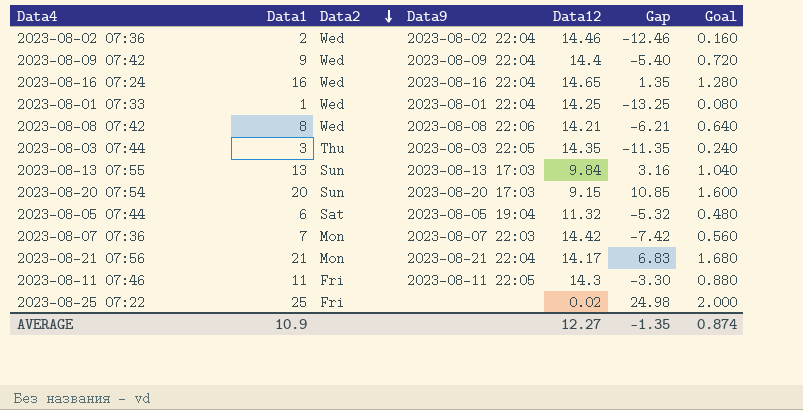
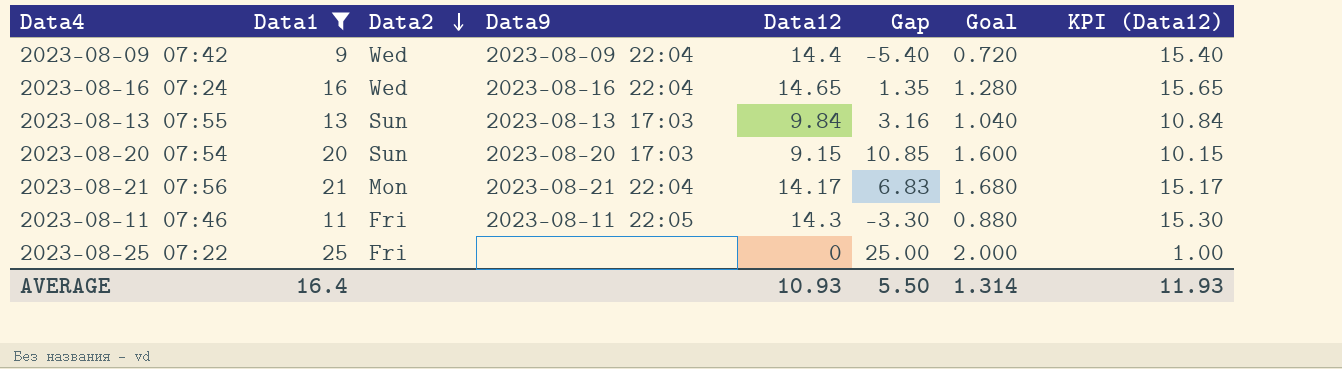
filter: none -> Data1 >= 9
column KPI (Data12) | formula: none -> [Data12] + 1
2023-08-25 07:22 | Data12: 0.02 -> 0
2023-08-25 07:22 | Gap: 24.98 -> 25.00
AVERAGE | Data1: 10.9 -> 16.4
AVERAGE | Data12: 12.27 -> 10.93
AVERAGE | Gap: -1.35 -> 5.50
AVERAGE | Goal: 0.874 -> 1.314

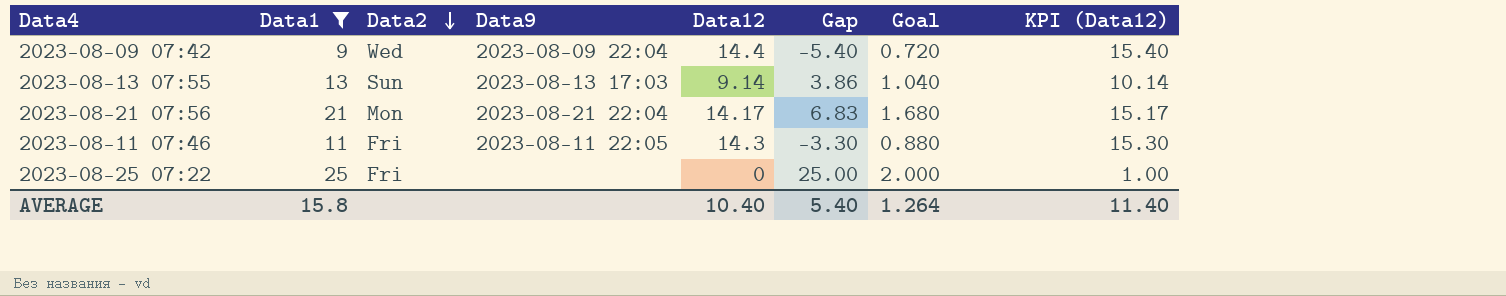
row 2023-08-16 07:24: 16 | Wed | 2023-08-16 22:04 | 14.65 | 1.35 | 1.280 | 15.65 -> none
row 2023-08-20 07:54: 20 | Sun | 2023-08-20 17:03 | 9.15 | 10.85 | 1.600 | 10.15 -> none
2023-08-13 07:55 | Data12: 9.84 -> 9.14
2023-08-13 07:55 | Gap: 3.16 -> 3.86
2023-08-13 07:55 | KPI (Data12): 10.84 -> 10.14
AVERAGE | Data1: 16.4 -> 15.8
AVERAGE | Data12: 10.93 -> 10.40
AVERAGE | Gap: 5.50 -> 5.40
AVERAGE | Goal: 1.314 -> 1.264
AVERAGE | KPI (Data12): 11.93 -> 11.40

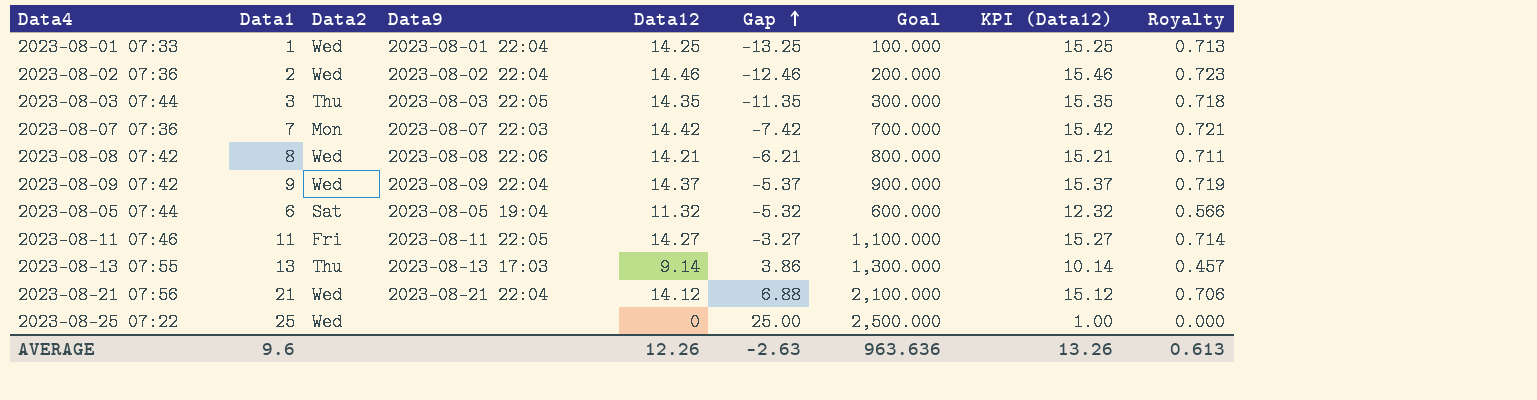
filter: Data1 >= 9 -> none
row order: Data2 descending -> Gap ascending
column Goal | formula: [Data1] * 0.08 -> [Data1] * 100
column Royalty | formula: none -> [Data12] * 0.05
2023-08-09 07:42 | Data12: 14.4 -> 14.37
2023-08-09 07:42 | Gap: -5.40 -> -5.37
2023-08-09 07:42 | KPI (Data12): 15.40 -> 15.37
2023-08-11 07:46 | Data12: 14.3 -> 14.27
2023-08-11 07:46 | Gap: -3.30 -> -3.27
2023-08-11 07:46 | KPI (Data12): 15.30 -> 15.27
2023-08-13 07:55 | Data2: Sun -> Thu
2023-08-21 07:56 | Data2: Mon -> Wed
2023-08-21 07:56 | Data12: 14.17 -> 14.12
2023-08-21 07:56 | Gap: 6.83 -> 6.88
2023-08-21 07:56 | KPI (Data12): 15.17 -> 15.12
2023-08-25 07:22 | Data2: Fri -> Wed
AVERAGE | Data1: 15.8 -> 9.6
AVERAGE | Data12: 10.40 -> 12.26
AVERAGE | Gap: 5.40 -> -2.63
AVERAGE | Goal: 1.264 -> 963.636
AVERAGE | KPI (Data12): 11.40 -> 13.26

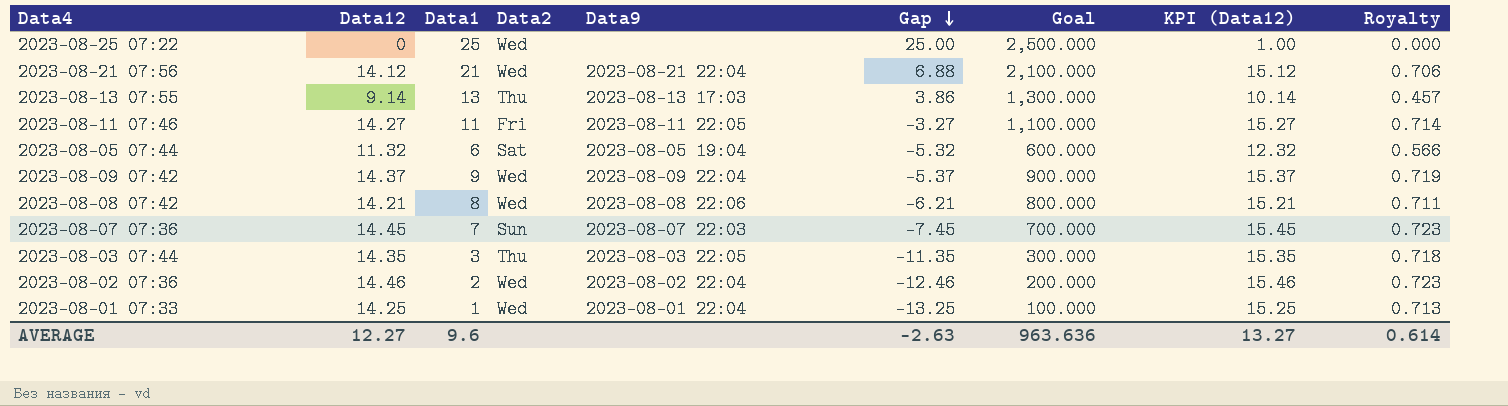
row order: Gap ascending -> Gap descending
column Data12 | position: 5 -> 2
2023-08-07 07:36 | Data12: 14.42 -> 14.45
2023-08-07 07:36 | Data2: Mon -> Sun
2023-08-07 07:36 | Gap: -7.42 -> -7.45
2023-08-07 07:36 | KPI (Data12): 15.42 -> 15.45
2023-08-07 07:36 | Royalty: 0.721 -> 0.723
AVERAGE | Data12: 12.26 -> 12.27
AVERAGE | KPI (Data12): 13.26 -> 13.27
AVERAGE | Royalty: 0.613 -> 0.614

